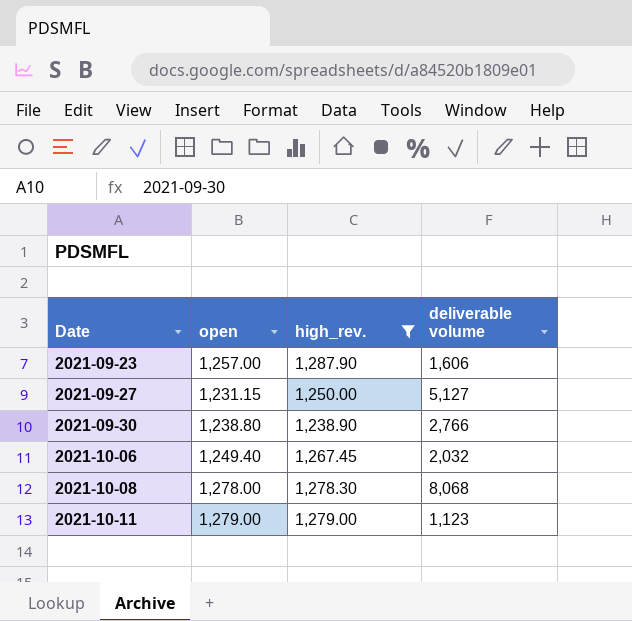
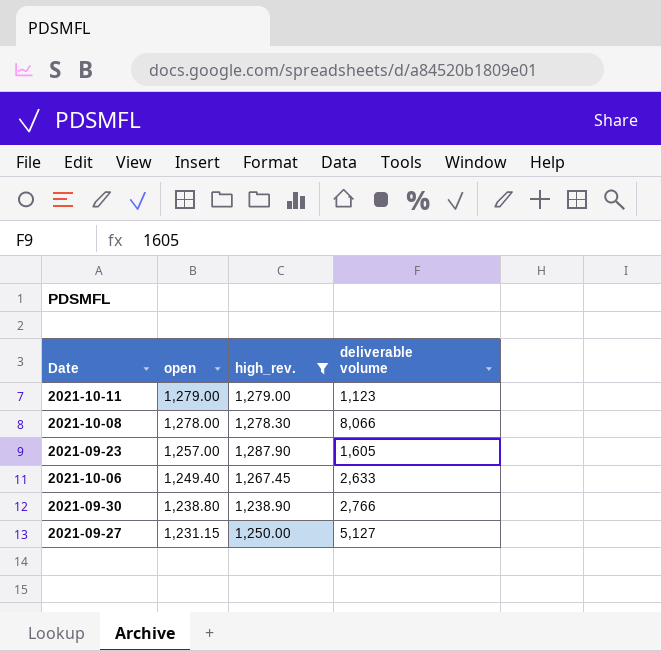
row order: Date ascending -> open descending
2021-10-08 | deliverable volume: 8,068 -> 8,066
2021-09-23 | deliverable volume: 1,606 -> 1,605
2021-10-06 | deliverable volume: 2,032 -> 2,633

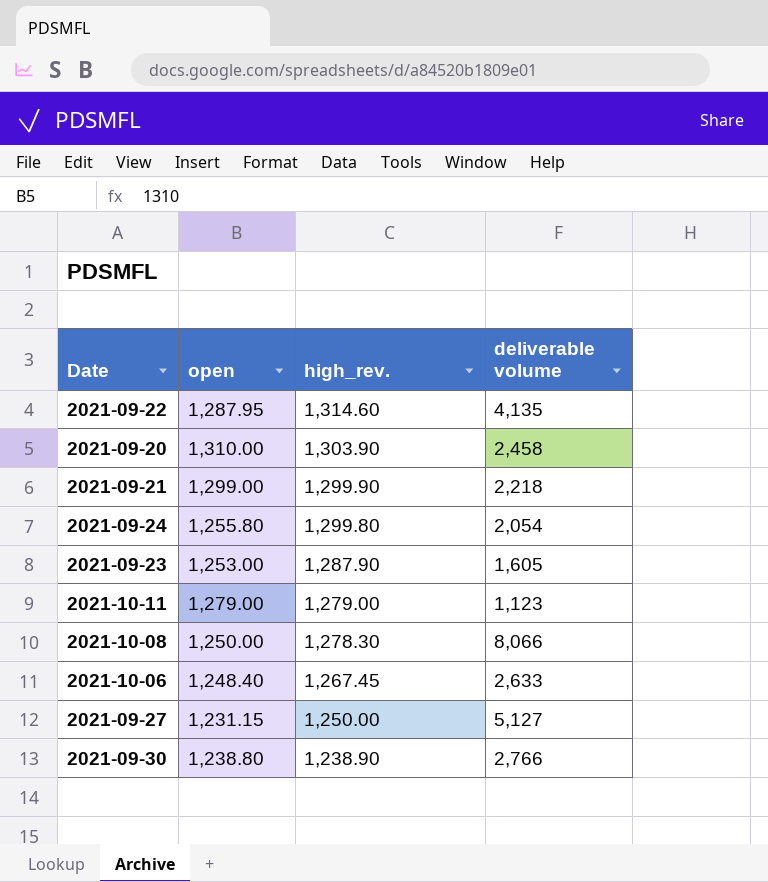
filter: high_rev. <= 1,287.90 -> none
row order: open descending -> high_rev. descending
2021-09-23 | open: 1,257.00 -> 1,253.00
2021-10-08 | open: 1,278.00 -> 1,250.00
2021-10-06 | open: 1,249.40 -> 1,248.40

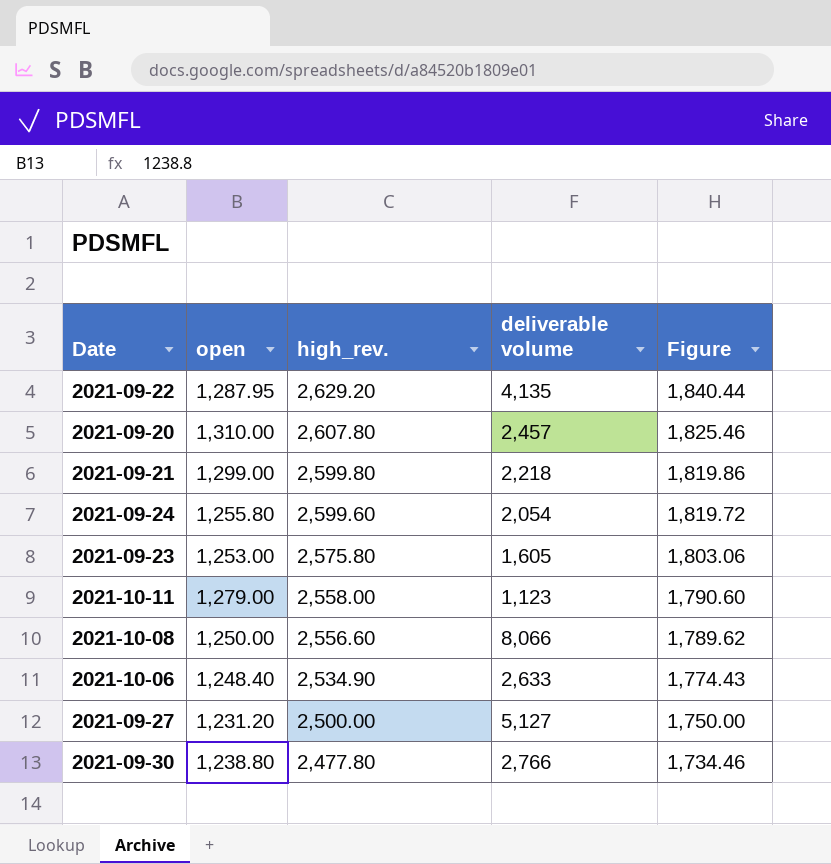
column Figure | formula: none -> [high_rev.] * 0.7
2021-09-22 | high_rev.: 1,314.60 -> 2,629.20
2021-09-20 | high_rev.: 1,303.90 -> 2,607.80
2021-09-20 | deliverable volume: 2,458 -> 2,457
2021-09-21 | high_rev.: 1,299.90 -> 2,599.80
2021-09-24 | high_rev.: 1,299.80 -> 2,599.60
2021-09-23 | high_rev.: 1,287.90 -> 2,575.80
2021-10-11 | high_rev.: 1,279.00 -> 2,558.00
2021-10-08 | high_rev.: 1,278.30 -> 2,556.60
2021-10-06 | high_rev.: 1,267.45 -> 2,534.90
2021-09-27 | open: 1,231.15 -> 1,231.20
2021-09-27 | high_rev.: 1,250.00 -> 2,500.00
2021-09-30 | high_rev.: 1,238.90 -> 2,477.80

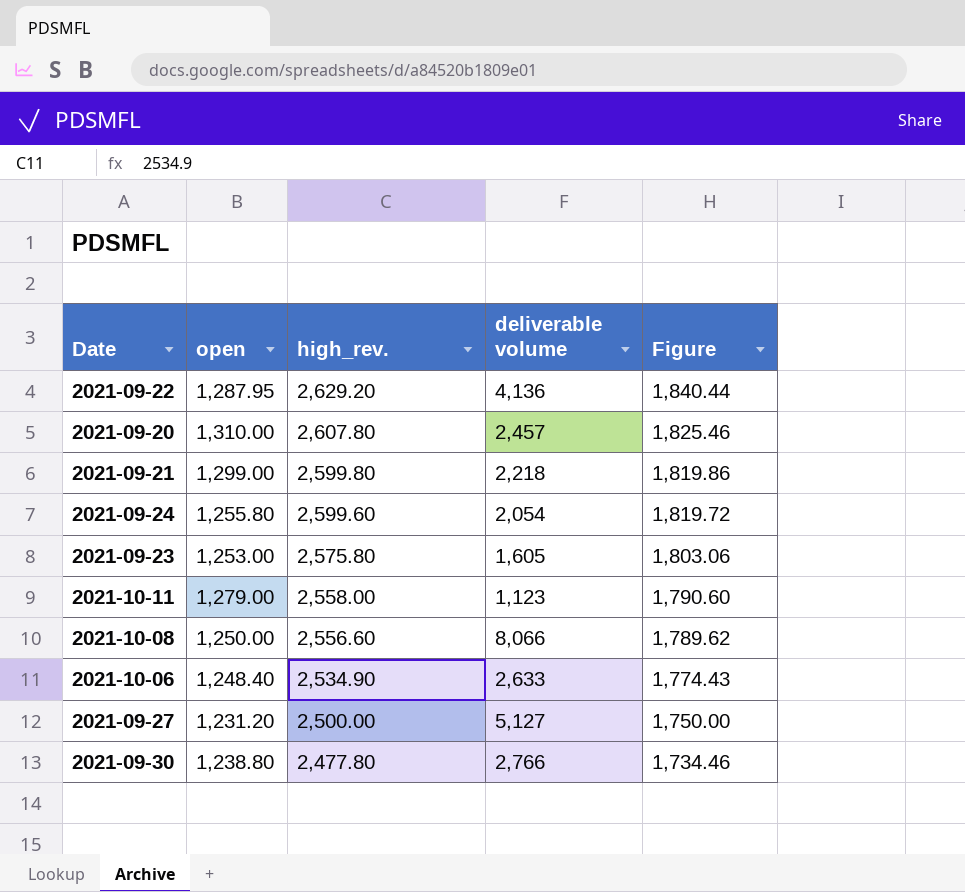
2021-09-22 | deliverable volume: 4,135 -> 4,136

